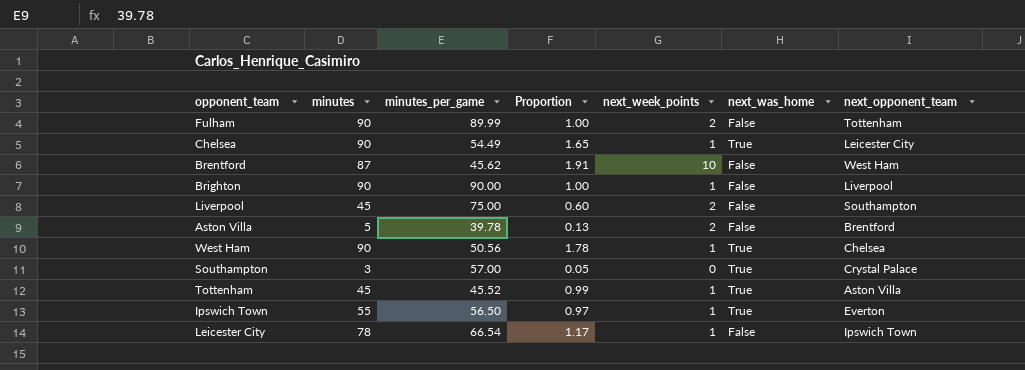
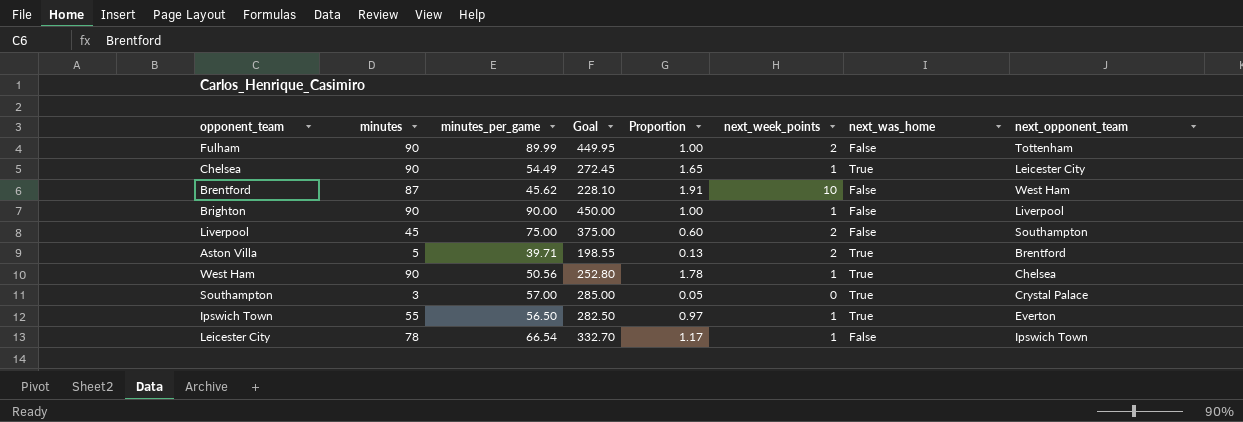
column Goal | formula: none -> [minutes_per_game] * 5
row Tottenham: 45 | 45.52 | 0.99 | 1 | True | Aston Villa -> none
Aston Villa | minutes_per_game: 39.78 -> 39.71
Aston Villa | next_was_home: False -> True

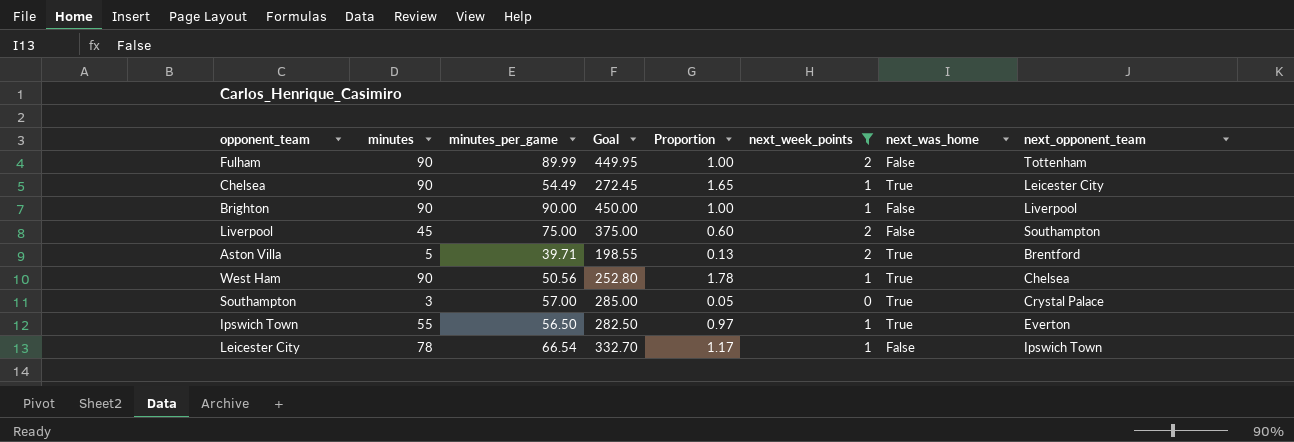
filter: none -> next_week_points != 10

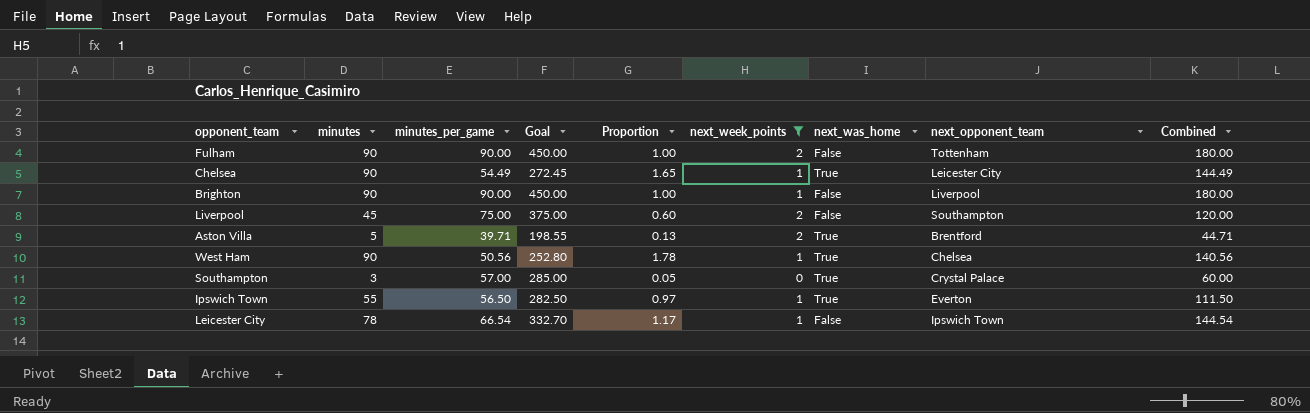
column Combined | formula: none -> [minutes] + [minutes_per_game]
Fulham | minutes_per_game: 89.99 -> 90.00
Fulham | Goal: 449.95 -> 450.00

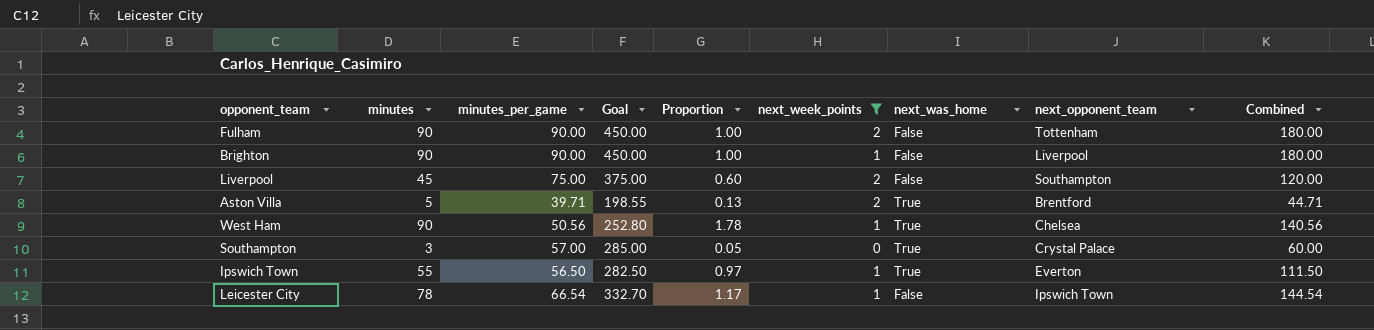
row Chelsea: 90 | 54.49 | 272.45 | 1.65 | 1 | True | Leicester City | 144.49 -> none

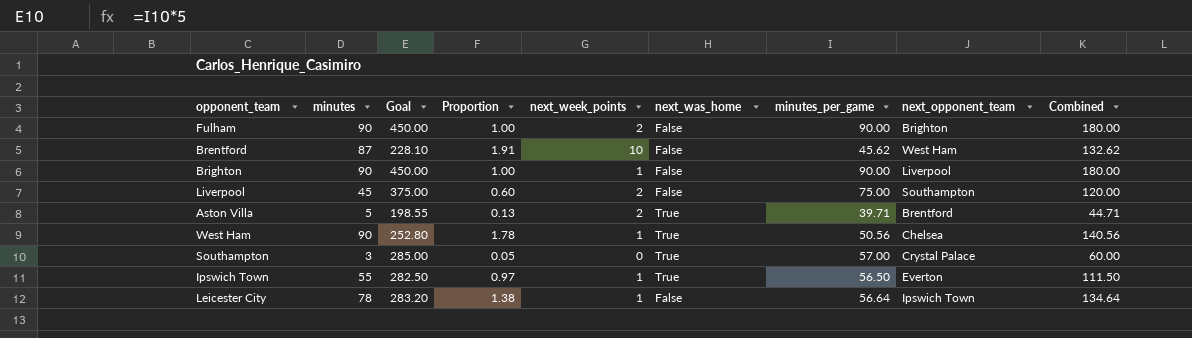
filter: next_week_points != 10 -> none
column minutes_per_game | position: 3 -> 7
Fulham | next_opponent_team: Tottenham -> Brighton
Leicester City | Goal: 332.70 -> 283.20
Leicester City | Proportion: 1.17 -> 1.38
Leicester City | minutes_per_game: 66.54 -> 56.64
Leicester City | Combined: 144.54 -> 134.64

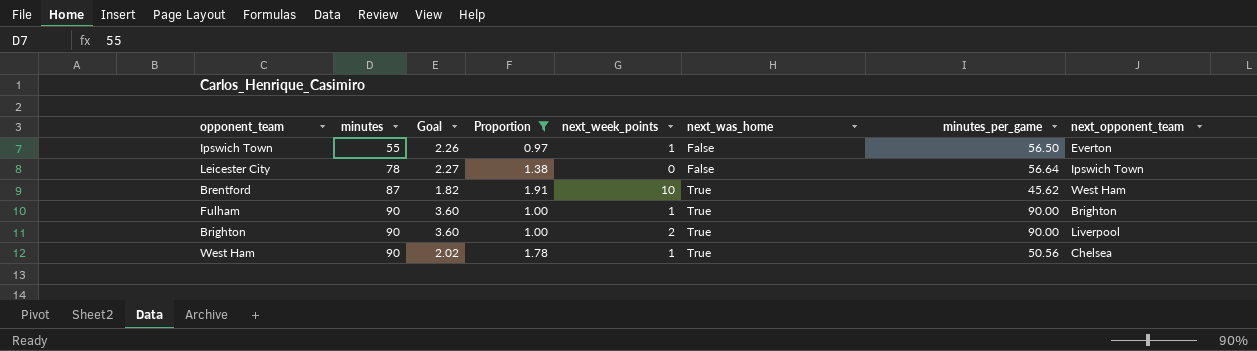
filter: none -> Proportion >= 0.97
row order: none -> minutes ascending
column Combined | formula: [minutes] + [minutes_per_game] -> none
column Goal | formula: [minutes_per_game] * 5 -> [minutes_per_game] * 0.04
Ipswich Town | next_was_home: True -> False
Leicester City | next_week_points: 1 -> 0
Brentford | next_was_home: False -> True
Fulham | next_week_points: 2 -> 1
Fulham | next_was_home: False -> True
Brighton | next_week_points: 1 -> 2
Brighton | next_was_home: False -> True

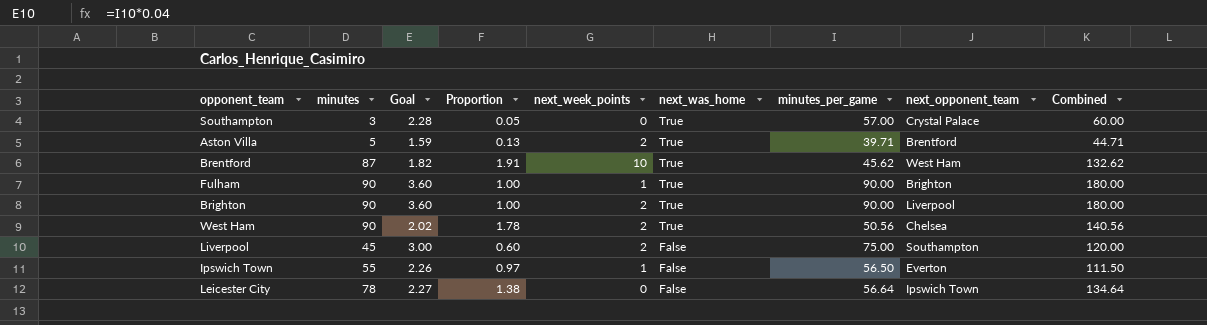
filter: Proportion >= 0.97 -> none
row order: minutes ascending -> next_was_home descending
column Combined | formula: none -> [minutes] + [minutes_per_game]
West Ham | next_week_points: 1 -> 2

